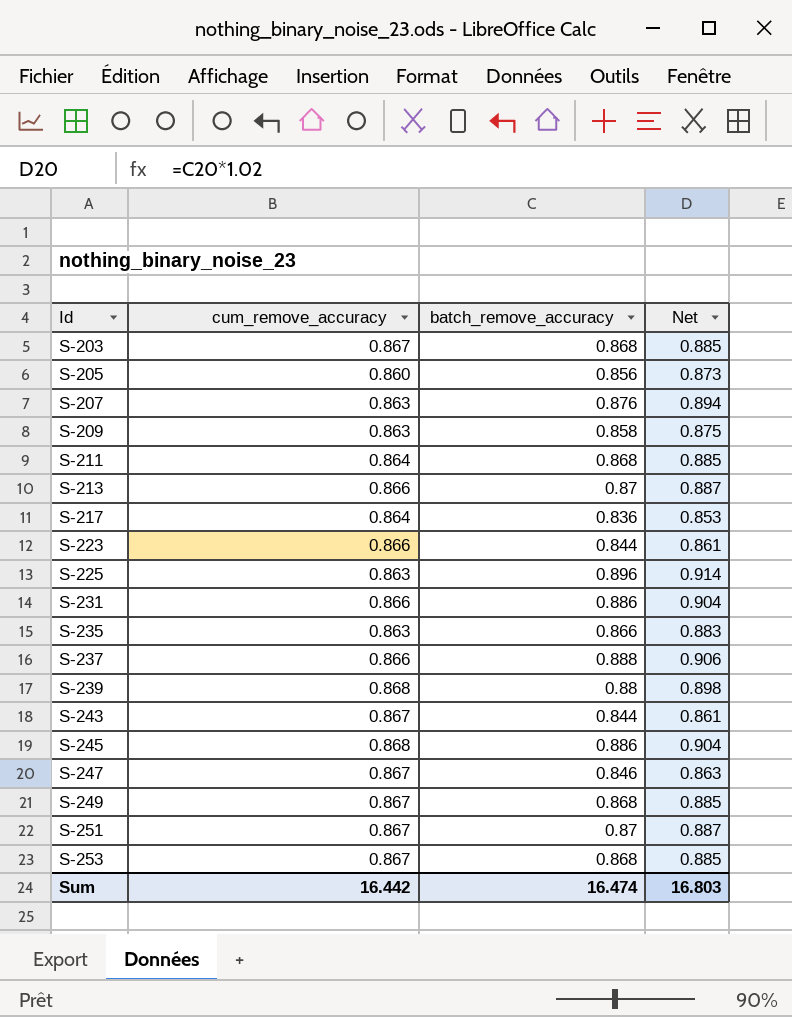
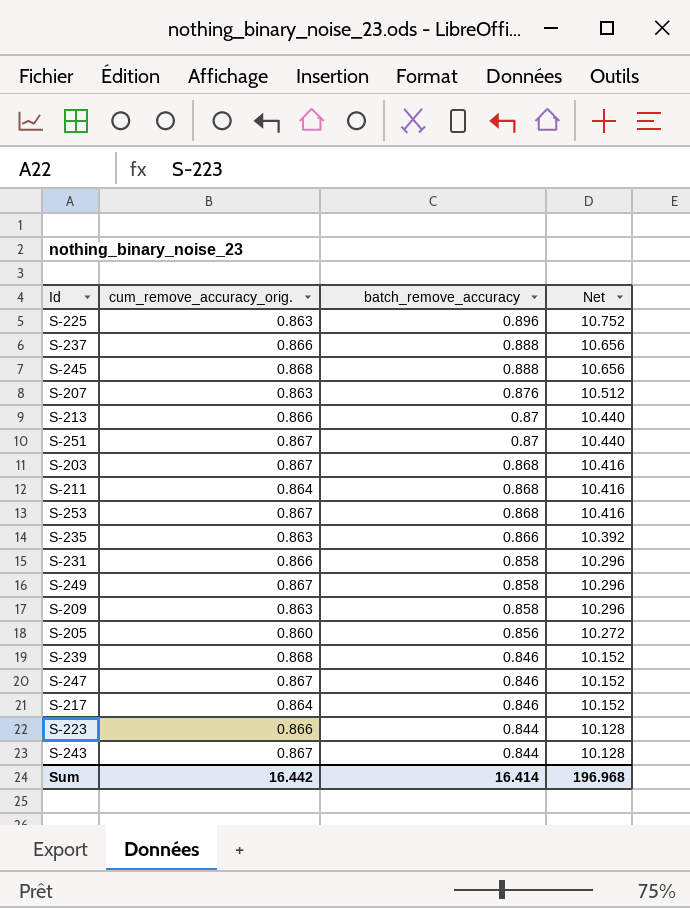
row order: Id ascending -> batch_remove_accuracy descending
column name: cum_remove_accuracy -> cum_remove_accuracy_orig.
column Net | formula: [batch_remove_accuracy] * 1.02 -> [batch_remove_accuracy] * 12
S-245 | batch_remove_accuracy: 0.886 -> 0.888
S-231 | batch_remove_accuracy: 0.886 -> 0.858
S-249 | batch_remove_accuracy: 0.868 -> 0.858
S-239 | batch_remove_accuracy: 0.88 -> 0.846
S-217 | batch_remove_accuracy: 0.836 -> 0.846
Sum | batch_remove_accuracy: 16.474 -> 16.414
Sum | Net: 16.803 -> 196.968

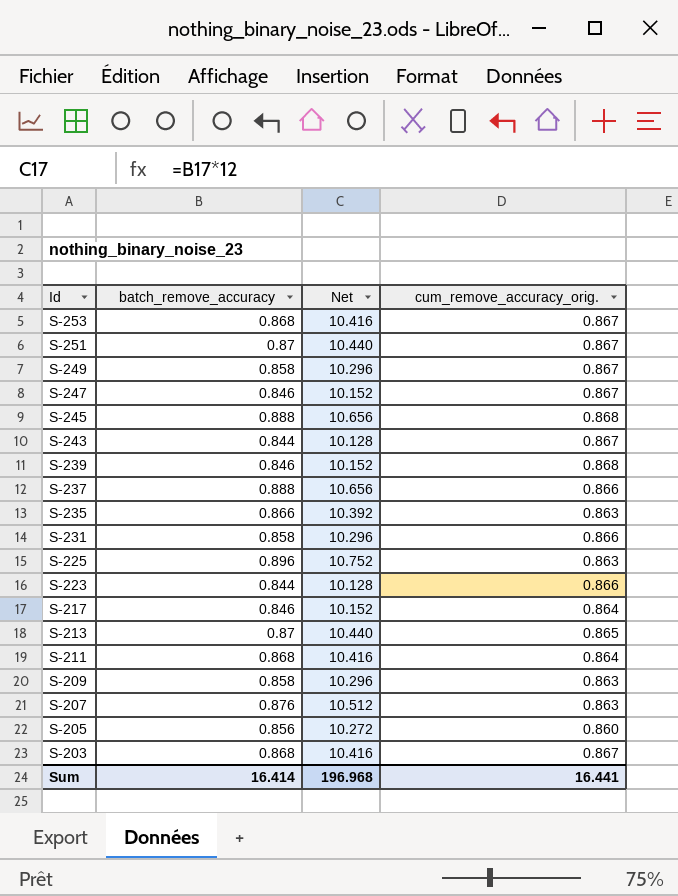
row order: batch_remove_accuracy descending -> Id descending
column cum_remove_accuracy_orig. | position: 2 -> 4
S-213 | cum_remove_accuracy_orig.: 0.866 -> 0.865
Sum | cum_remove_accuracy_orig.: 16.442 -> 16.441

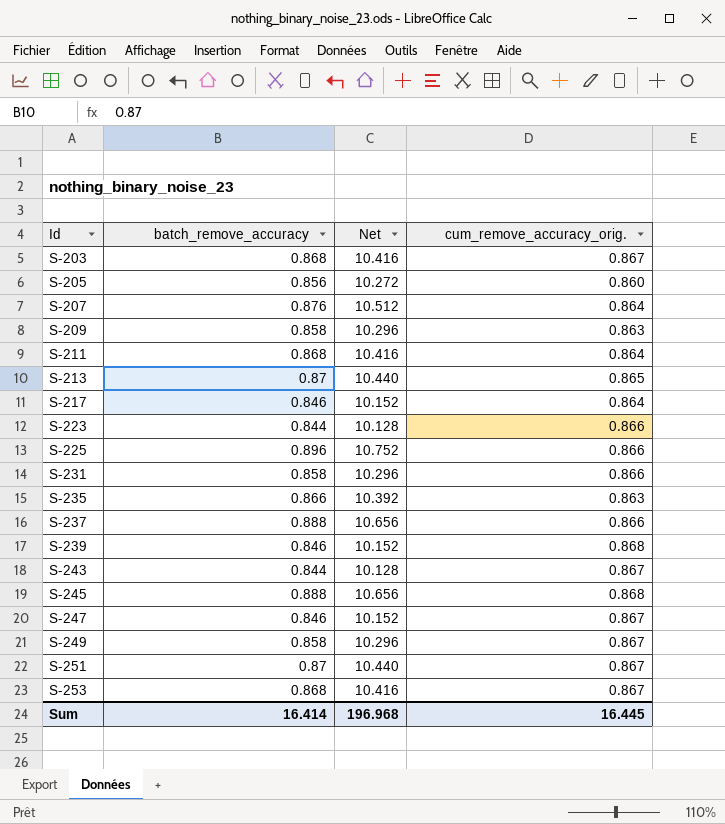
row order: Id descending -> Id ascending
S-207 | cum_remove_accuracy_orig.: 0.863 -> 0.864
S-225 | cum_remove_accuracy_orig.: 0.863 -> 0.866
Sum | cum_remove_accuracy_orig.: 16.441 -> 16.445

